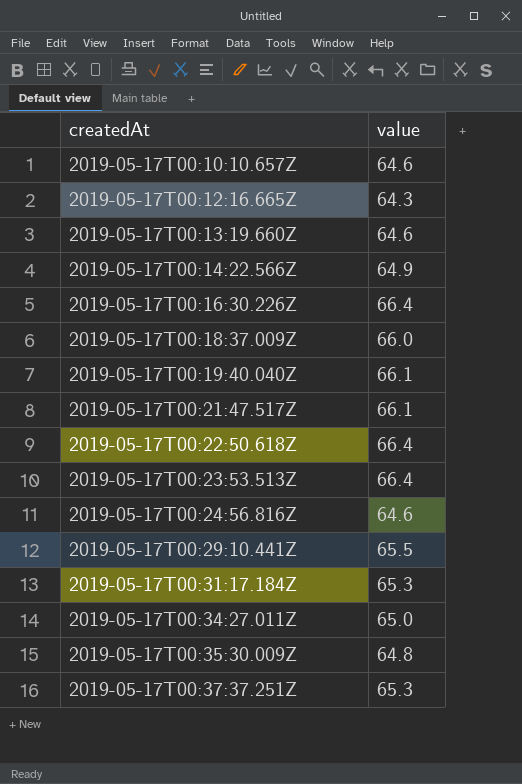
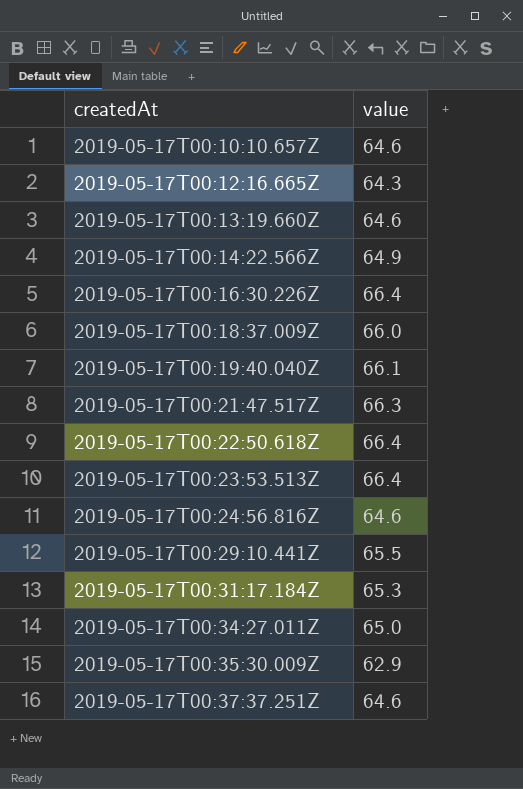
2019-05-17T00:21:47.517Z | value: 66.1 -> 66.3
2019-05-17T00:35:30.009Z | value: 64.8 -> 62.9
2019-05-17T00:37:37.251Z | value: 65.3 -> 64.6

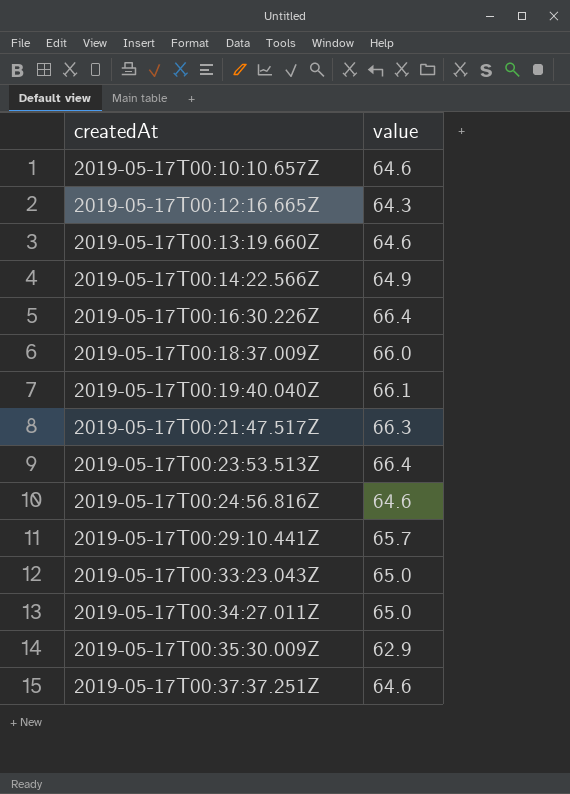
row 2019-05-17T00:22:50.618Z: 66.4 -> none
row 2019-05-17T00:31:17.184Z: 65.3 -> none
2019-05-17T00:29:10.441Z | value: 65.5 -> 65.7
row 2019-05-17T00:33:23.043Z: none -> 65.0

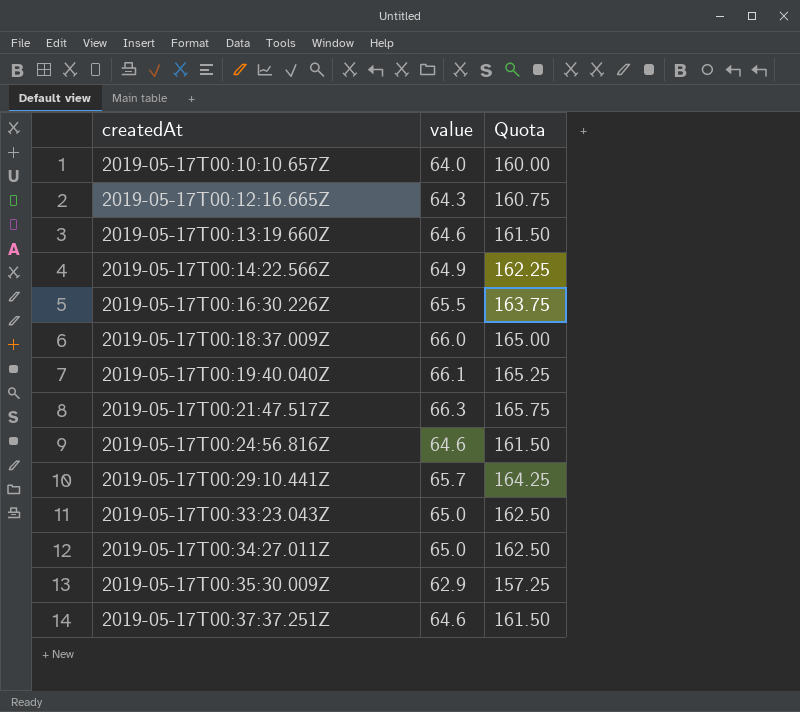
column Quota | formula: none -> [value] * 2.5
row 2019-05-17T00:23:53.513Z: 66.4 -> none
2019-05-17T00:10:10.657Z | value: 64.6 -> 64.0
2019-05-17T00:16:30.226Z | value: 66.4 -> 65.5

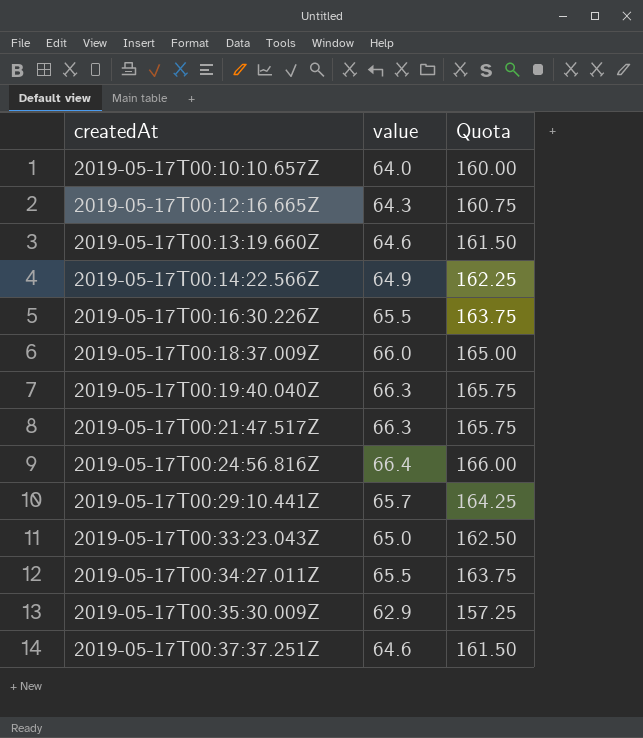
2019-05-17T00:19:40.040Z | value: 66.1 -> 66.3
2019-05-17T00:19:40.040Z | Quota: 165.25 -> 165.75
2019-05-17T00:24:56.816Z | value: 64.6 -> 66.4
2019-05-17T00:24:56.816Z | Quota: 161.50 -> 166.00
2019-05-17T00:34:27.011Z | value: 65.0 -> 65.5
2019-05-17T00:34:27.011Z | Quota: 162.50 -> 163.75

